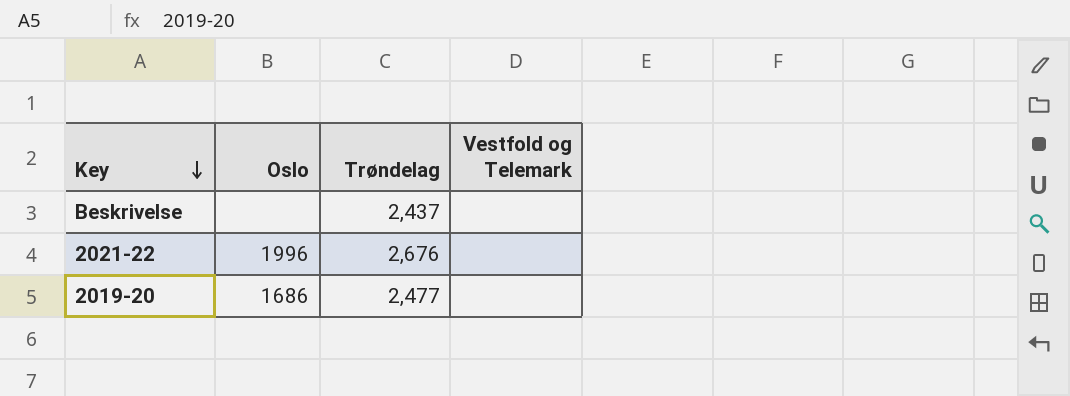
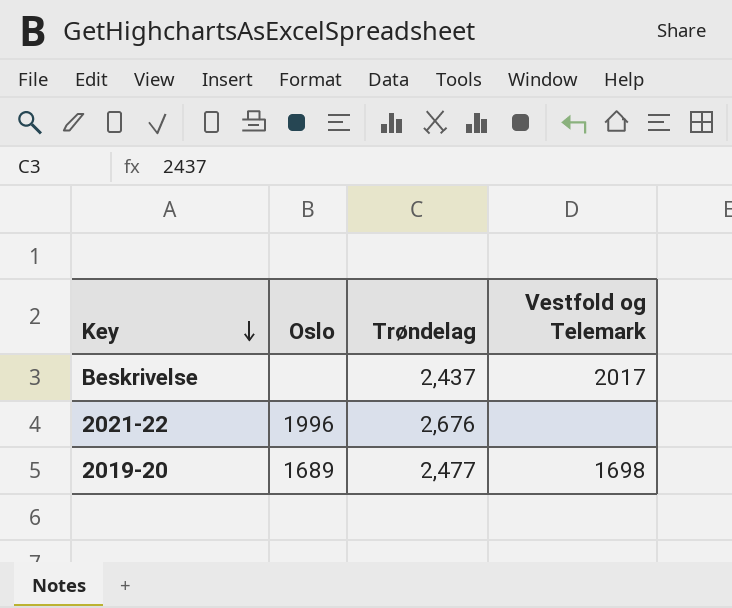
Beskrivelse | Vestfold og Telemark: none -> 2017
2019-20 | Oslo: 1686 -> 1689
2019-20 | Vestfold og Telemark: none -> 1698

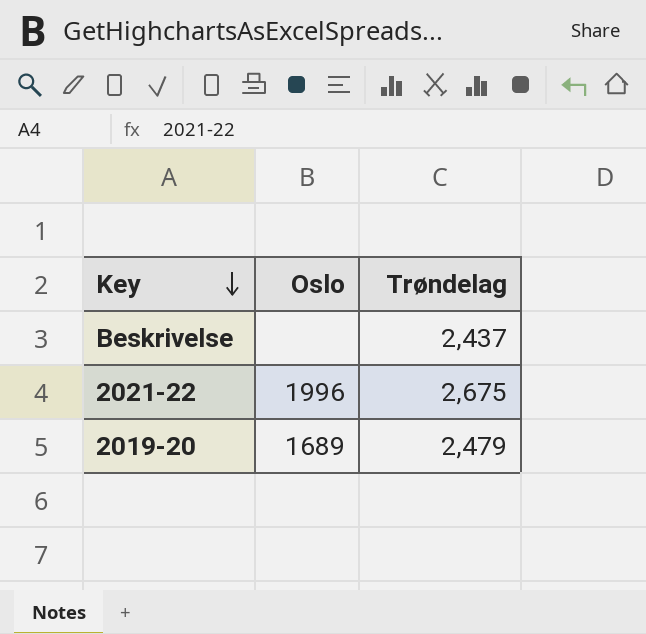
column Vestfold og Telemark | position: 4 -> none
2021-22 | Trøndelag: 2,676 -> 2,675
2019-20 | Trøndelag: 2,477 -> 2,479

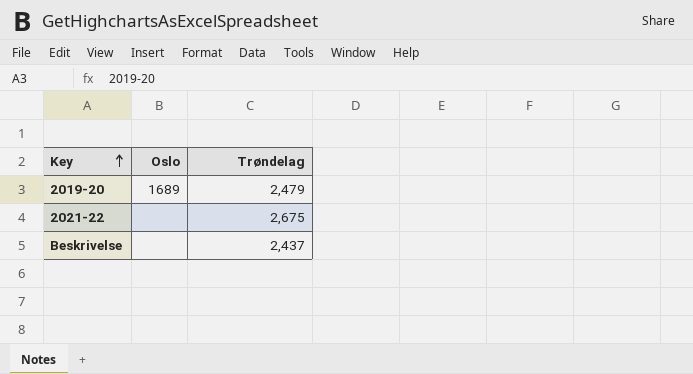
row order: Key descending -> Key ascending
2021-22 | Oslo: 1996 -> none

